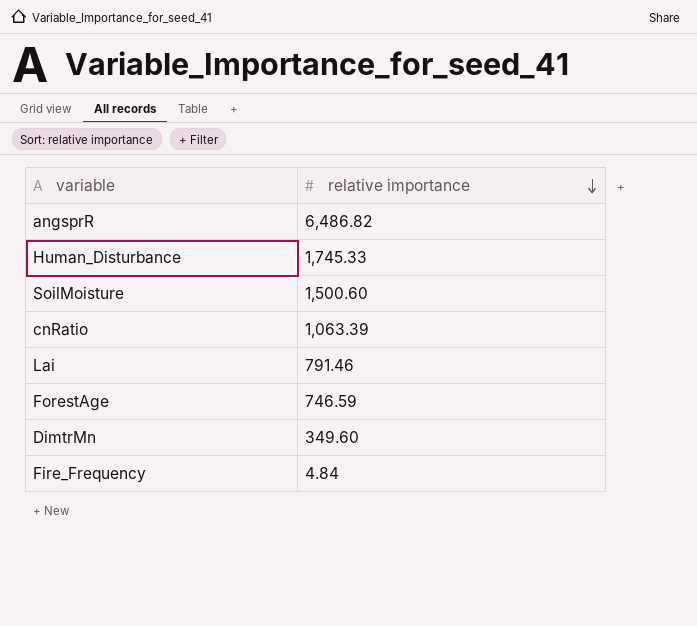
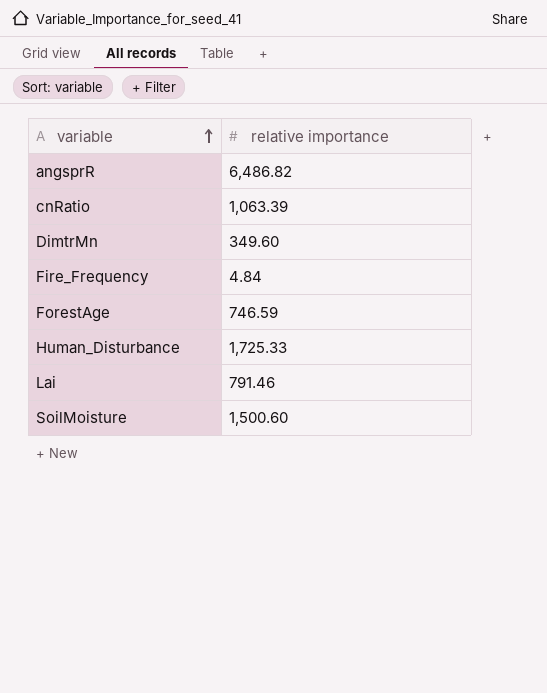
row order: relative importance descending -> variable ascending
Human_Disturbance | relative importance: 1,745.33 -> 1,725.33

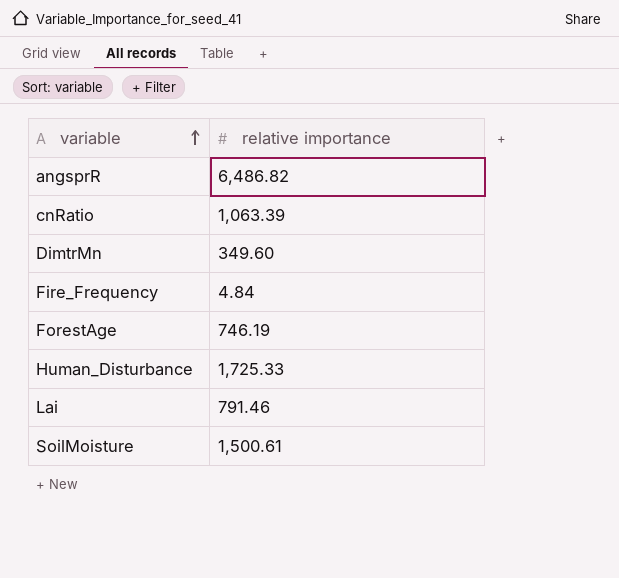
ForestAge | relative importance: 746.59 -> 746.19
SoilMoisture | relative importance: 1,500.60 -> 1,500.61

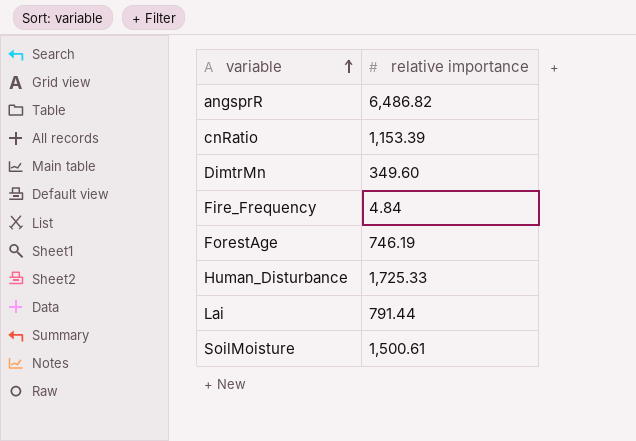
cnRatio | relative importance: 1,063.39 -> 1,153.39
Lai | relative importance: 791.46 -> 791.44

